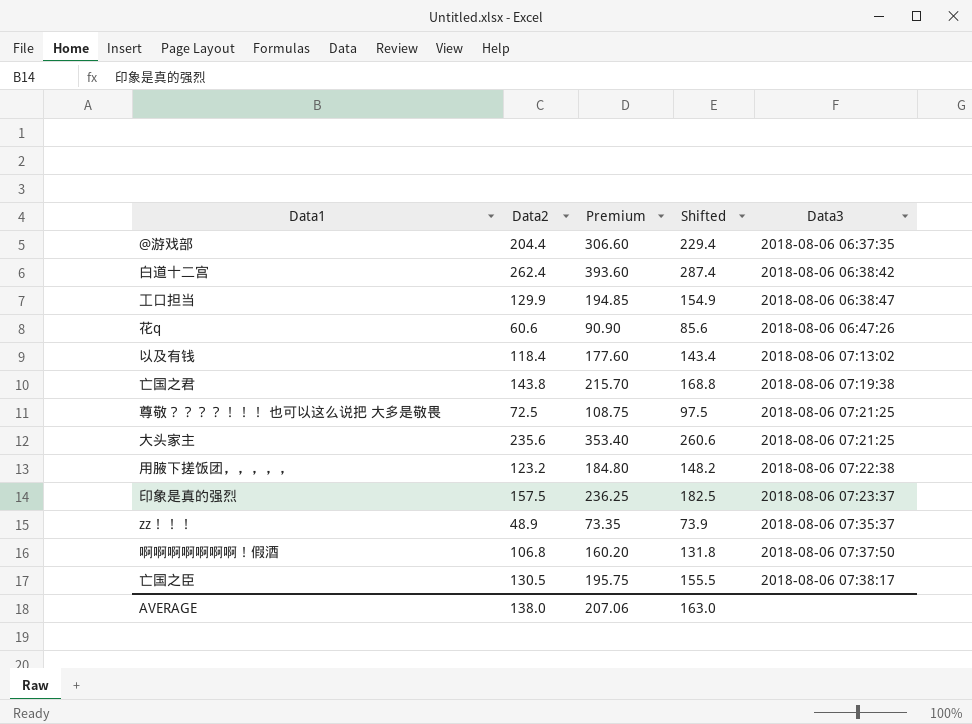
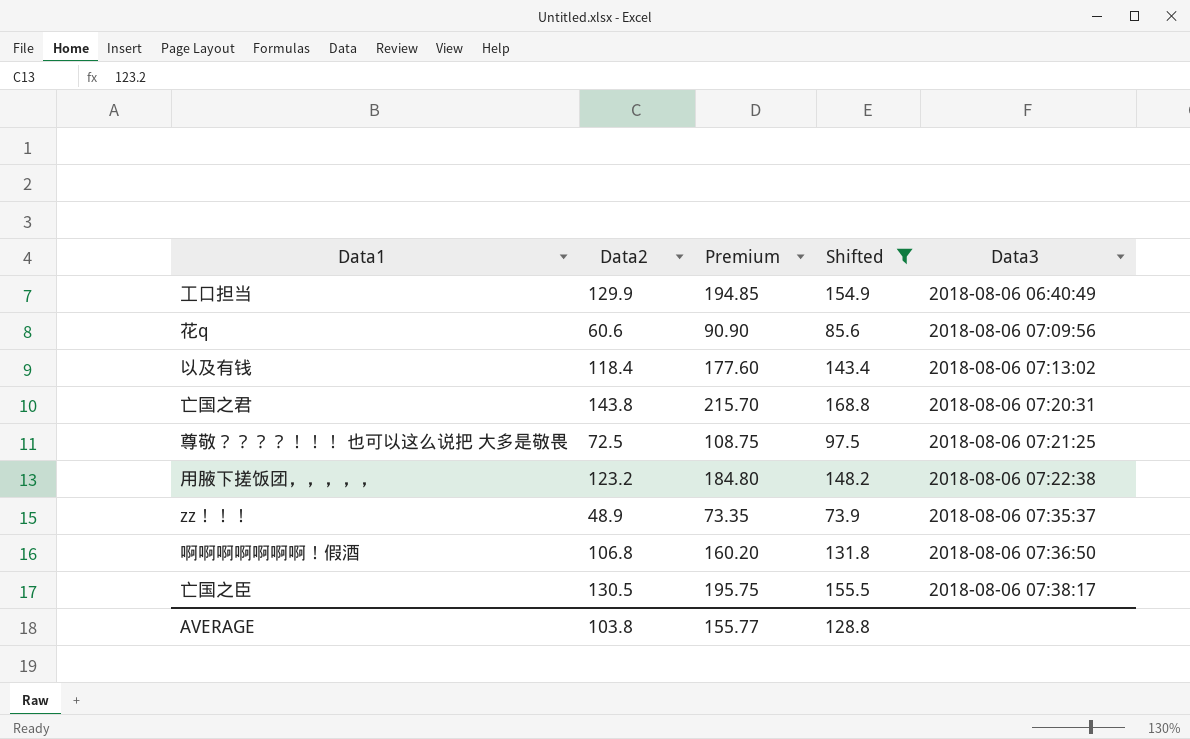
filter: none -> Shifted <= 168.8
工口担当 | Data3: 2018-08-06 06:38:47 -> 2018-08-06 06:40:49
花q | Data3: 2018-08-06 06:47:26 -> 2018-08-06 07:09:56
亡国之君 | Data3: 2018-08-06 07:19:38 -> 2018-08-06 07:20:31
啊啊啊啊啊啊啊！假酒 | Data3: 2018-08-06 07:37:50 -> 2018-08-06 07:36:50
AVERAGE | Data2: 138.0 -> 103.8
AVERAGE | Premium: 207.06 -> 155.77
AVERAGE | Shifted: 163.0 -> 128.8

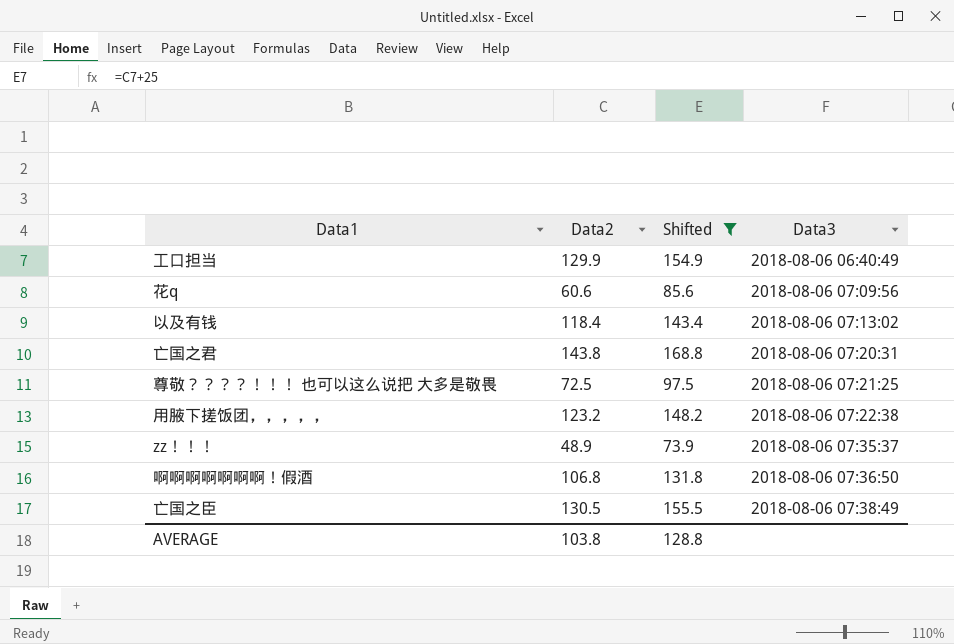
column Premium | formula: [Data2] * 1.5 -> none
亡国之臣 | Data3: 2018-08-06 07:38:17 -> 2018-08-06 07:38:49

